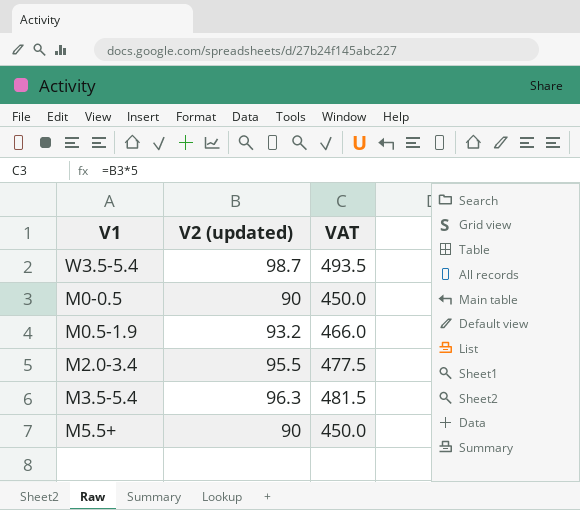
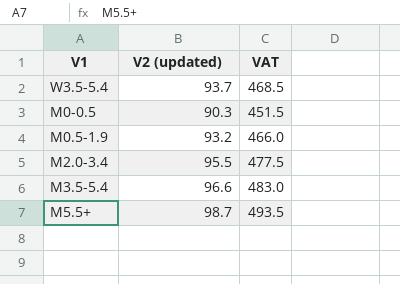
W3.5-5.4 | V2 (updated): 98.7 -> 93.7
W3.5-5.4 | VAT: 493.5 -> 468.5
M0-0.5 | V2 (updated): 90 -> 90.3
M0-0.5 | VAT: 450.0 -> 451.5
M3.5-5.4 | V2 (updated): 96.3 -> 96.6
M3.5-5.4 | VAT: 481.5 -> 483.0
M5.5+ | V2 (updated): 90 -> 98.7
M5.5+ | VAT: 450.0 -> 493.5

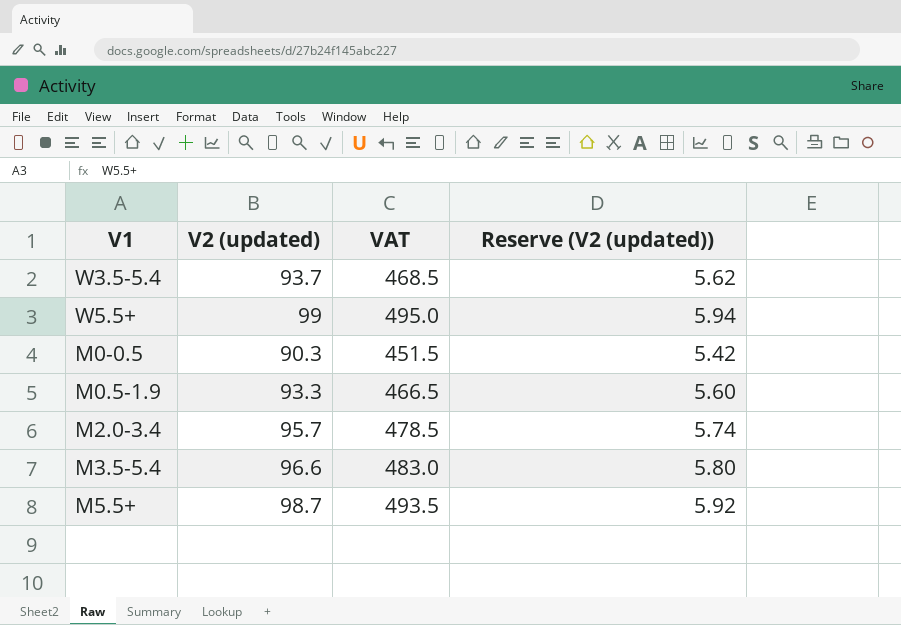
column Reserve (V2 (updated)) | formula: none -> [V2 (updated)] * 0.06
row W5.5+: none -> 99 | 495.0 | 5.94
M0.5-1.9 | V2 (updated): 93.2 -> 93.3
M0.5-1.9 | VAT: 466.0 -> 466.5
M2.0-3.4 | V2 (updated): 95.5 -> 95.7
M2.0-3.4 | VAT: 477.5 -> 478.5

